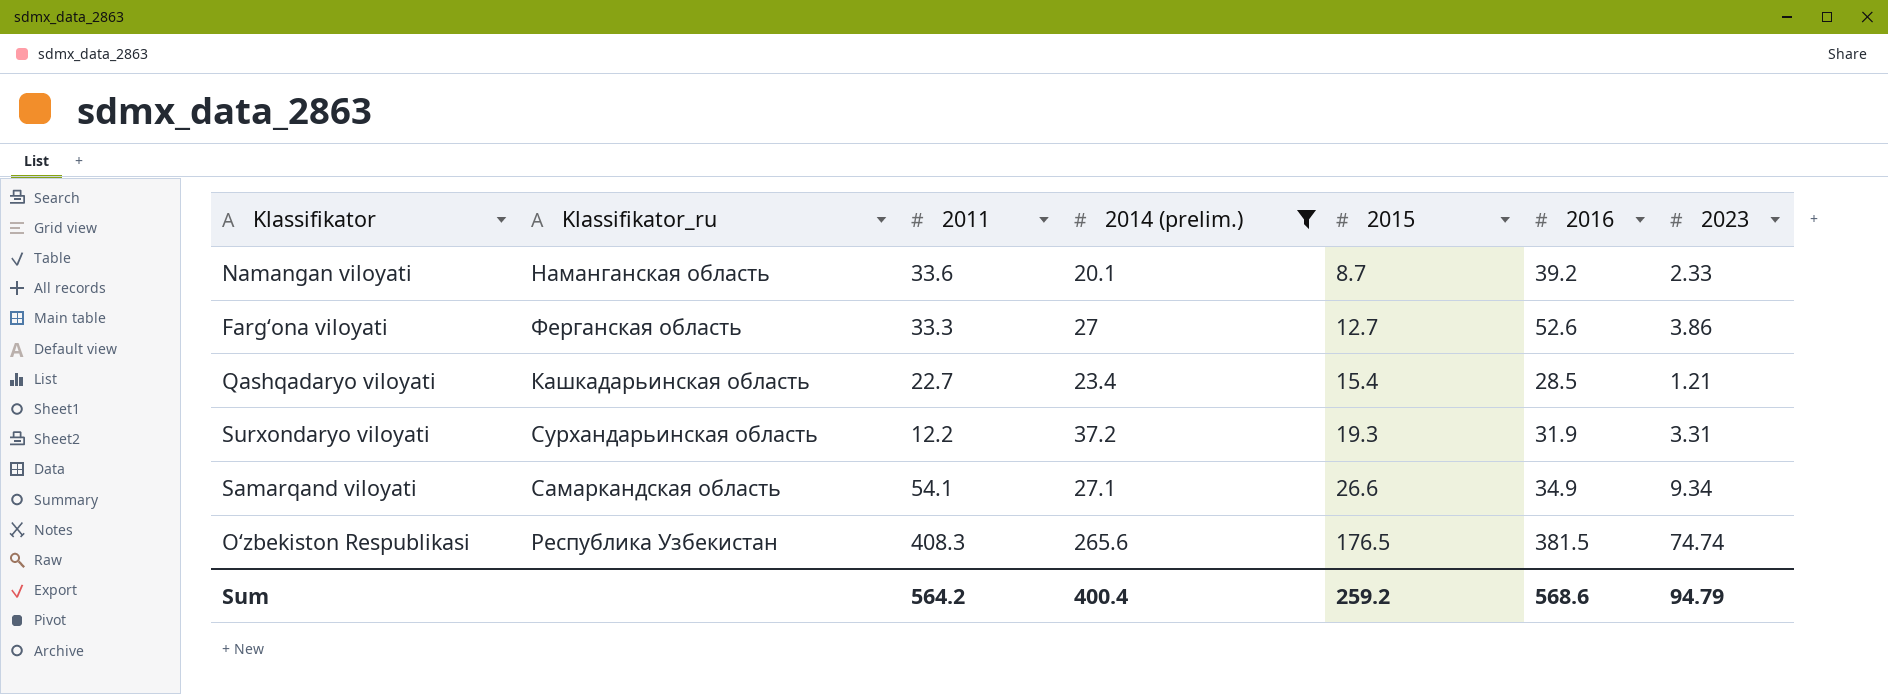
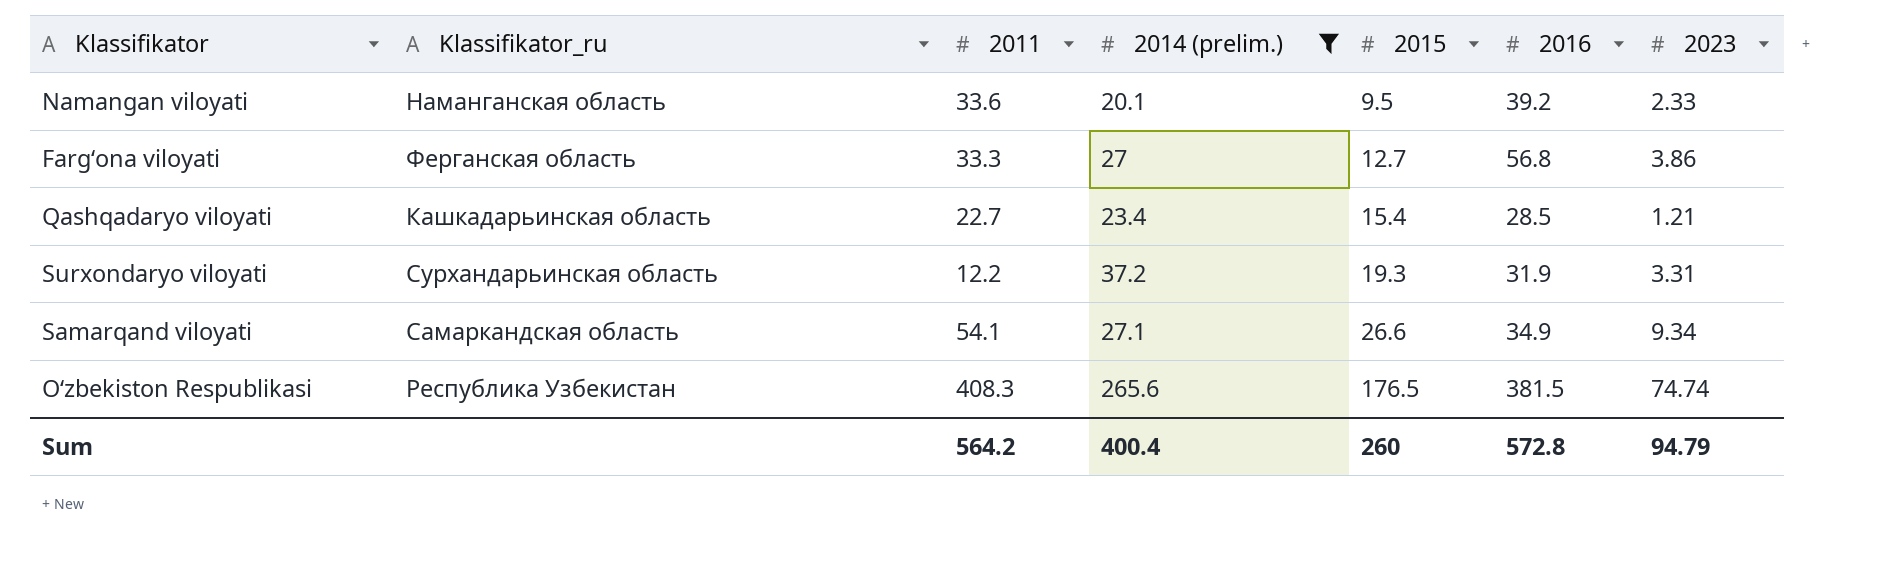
Namangan viloyati | 2015: 8.7 -> 9.5
Farg‘ona viloyati | 2016: 52.6 -> 56.8
Sum | 2015: 259.2 -> 260
Sum | 2016: 568.6 -> 572.8

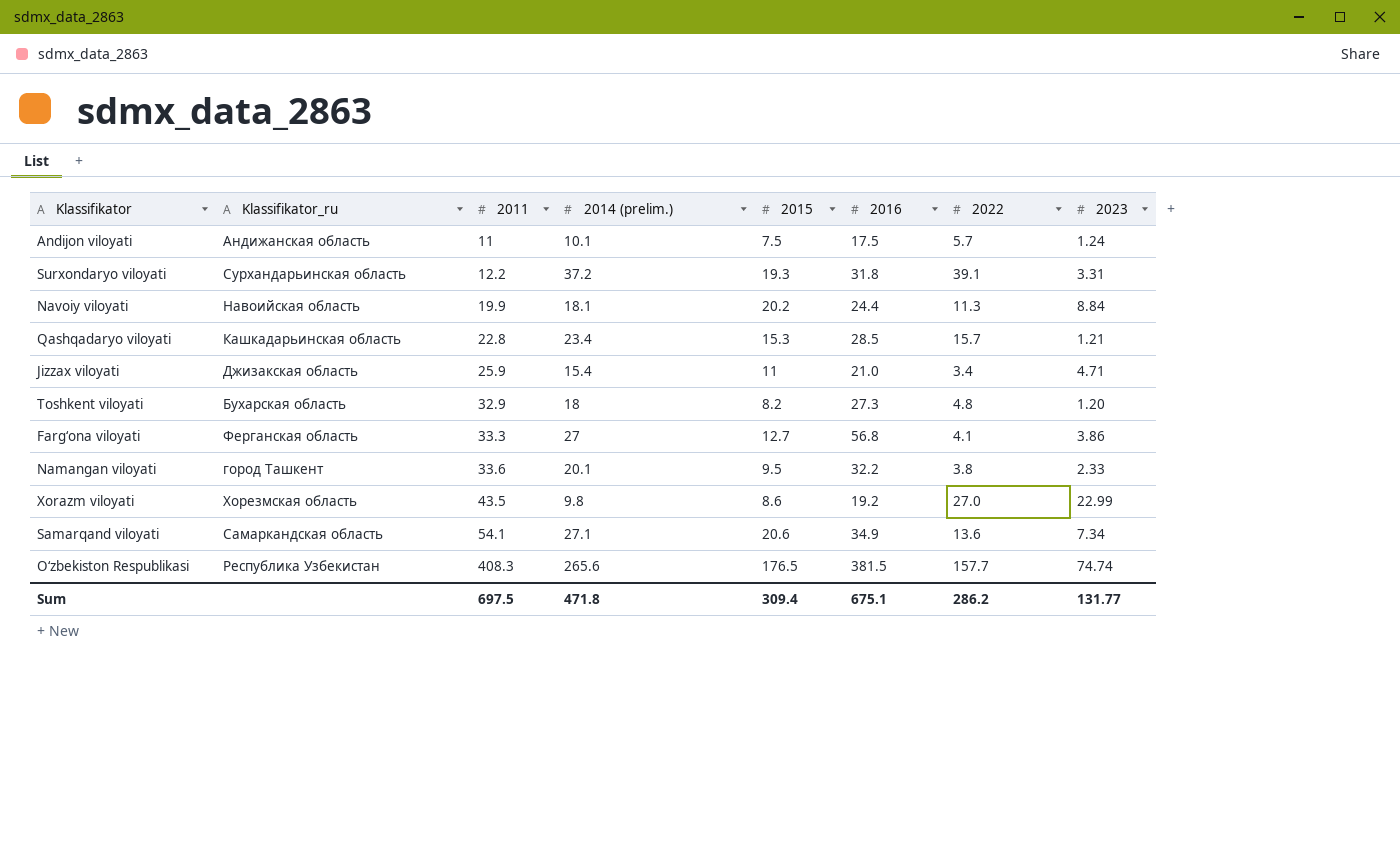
filter: 2014 (prelim.) >= 20.1 -> none
row order: 2015 ascending -> 2011 ascending
column 2022 | position: none -> 7
Surxondaryo viloyati | 2016: 31.9 -> 31.8
Qashqadaryo viloyati | 2011: 22.7 -> 22.8
Qashqadaryo viloyati | 2015: 15.4 -> 15.3
Namangan viloyati | Klassifikator_ru: Наманганская область -> город Ташкент
Namangan viloyati | 2016: 39.2 -> 32.2
Samarqand viloyati | 2015: 26.6 -> 20.6
Samarqand viloyati | 2023: 9.34 -> 7.34
Sum | 2011: 564.2 -> 697.5
Sum | 2014 (prelim.): 400.4 -> 471.8
Sum | 2015: 260 -> 309.4
Sum | 2016: 572.8 -> 675.1
Sum | 2023: 94.79 -> 131.77

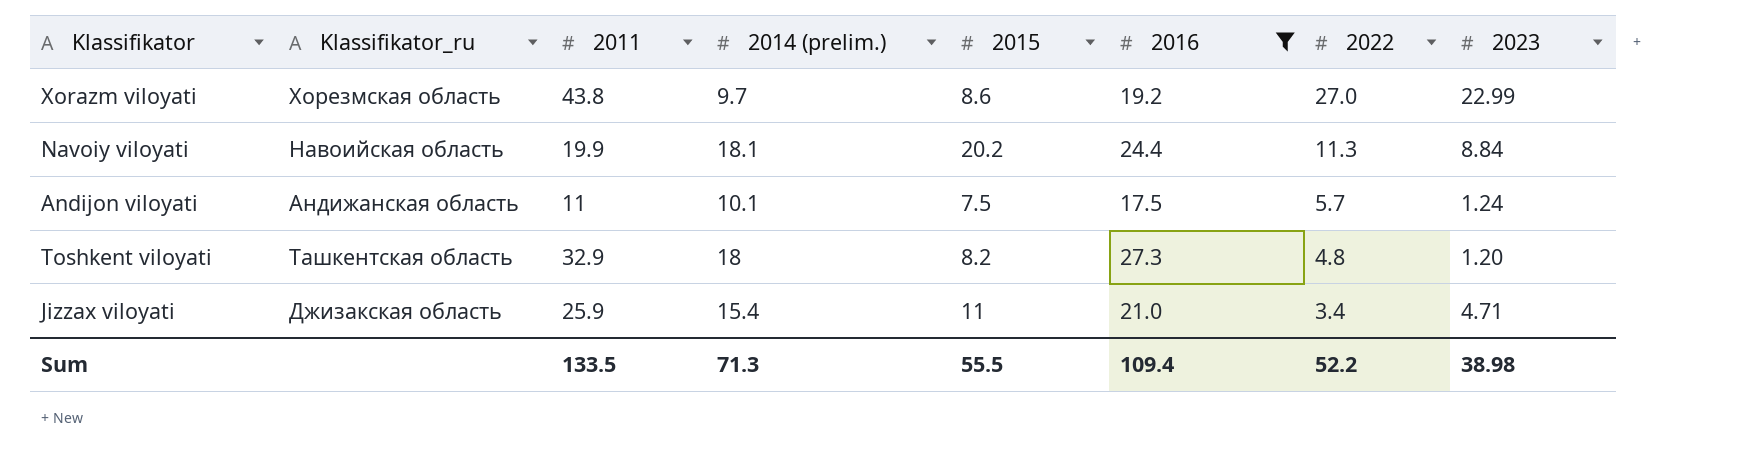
filter: none -> 2016 <= 27.3
row order: 2011 ascending -> 2022 descending
Xorazm viloyati | 2011: 43.5 -> 43.8
Xorazm viloyati | 2014 (prelim.): 9.8 -> 9.7
Toshkent viloyati | Klassifikator_ru: Бухарская область -> Ташкентская область
Sum | 2011: 697.5 -> 133.5
Sum | 2014 (prelim.): 471.8 -> 71.3
Sum | 2015: 309.4 -> 55.5
Sum | 2016: 675.1 -> 109.4
Sum | 2022: 286.2 -> 52.2
Sum | 2023: 131.77 -> 38.98

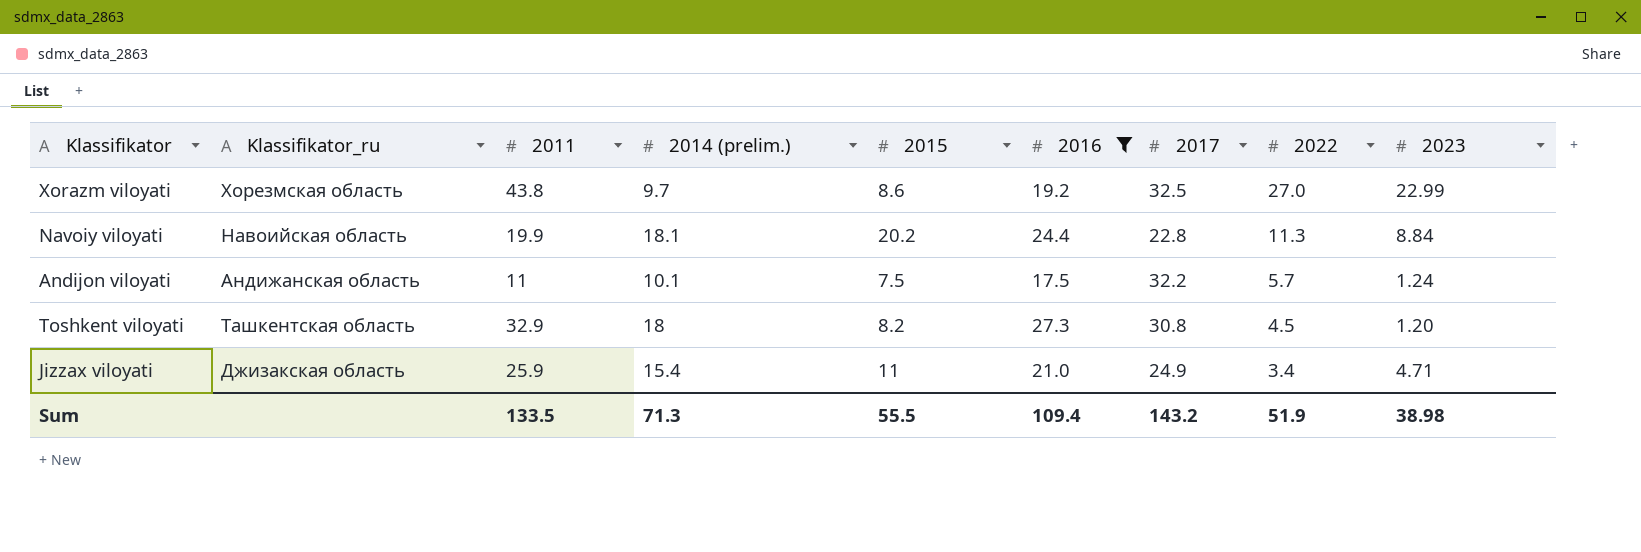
column 2017 | position: none -> 7
Toshkent viloyati | 2022: 4.8 -> 4.5
Sum | 2022: 52.2 -> 51.9

